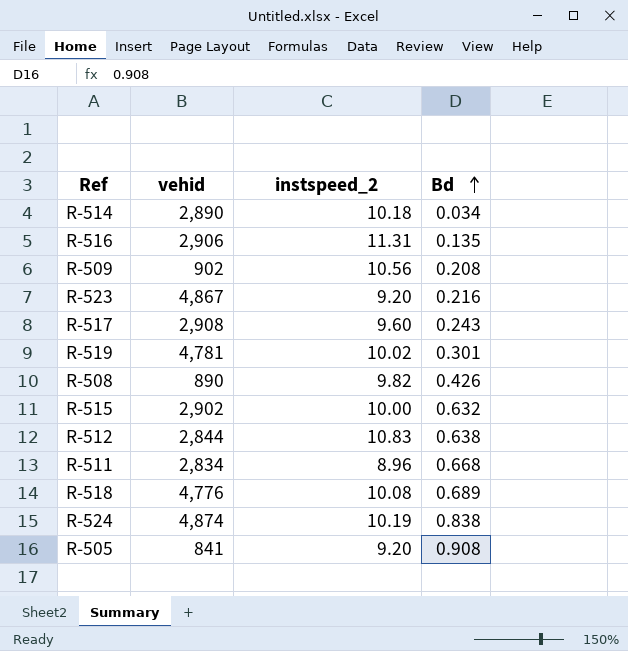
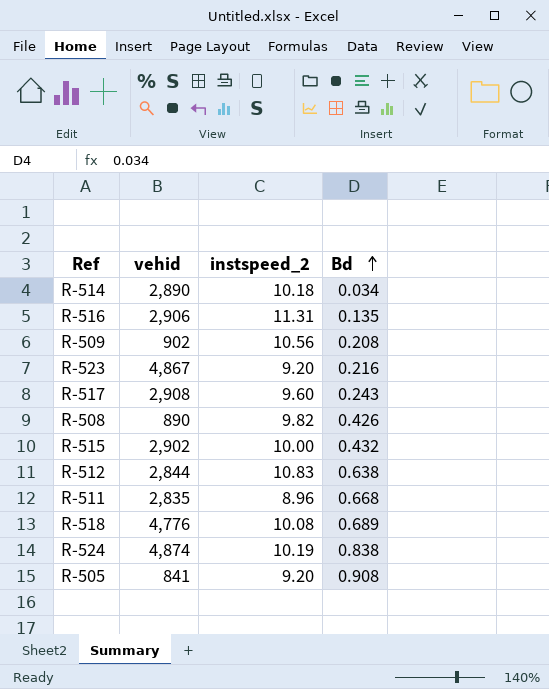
row R-519: 4,781 | 10.02 | 0.301 -> none
R-515 | Bd: 0.632 -> 0.432
R-511 | vehid: 2,834 -> 2,835

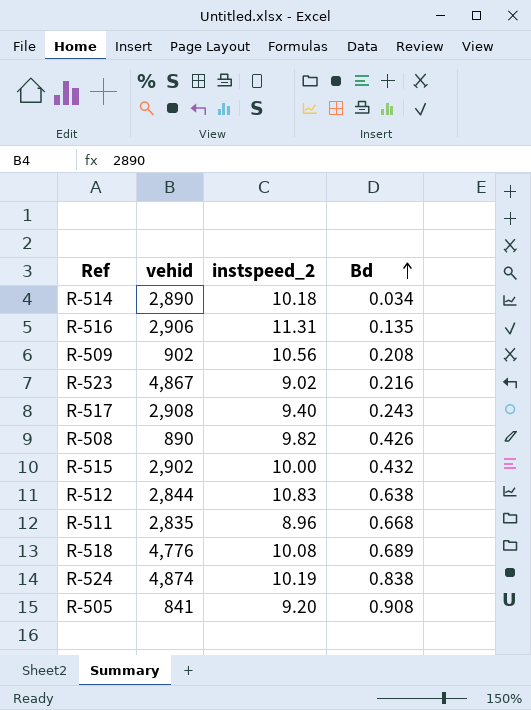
R-523 | instspeed_2: 9.20 -> 9.02
R-517 | instspeed_2: 9.60 -> 9.40

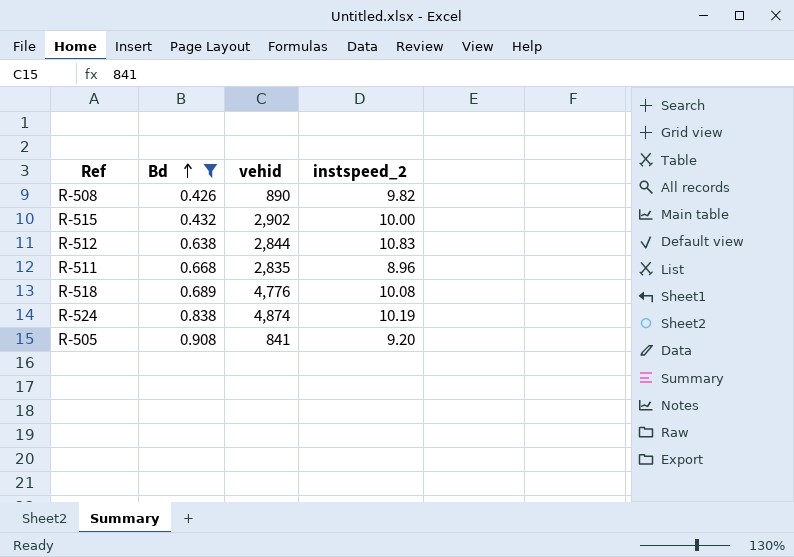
filter: none -> Bd >= 0.426
column Bd | position: 4 -> 2

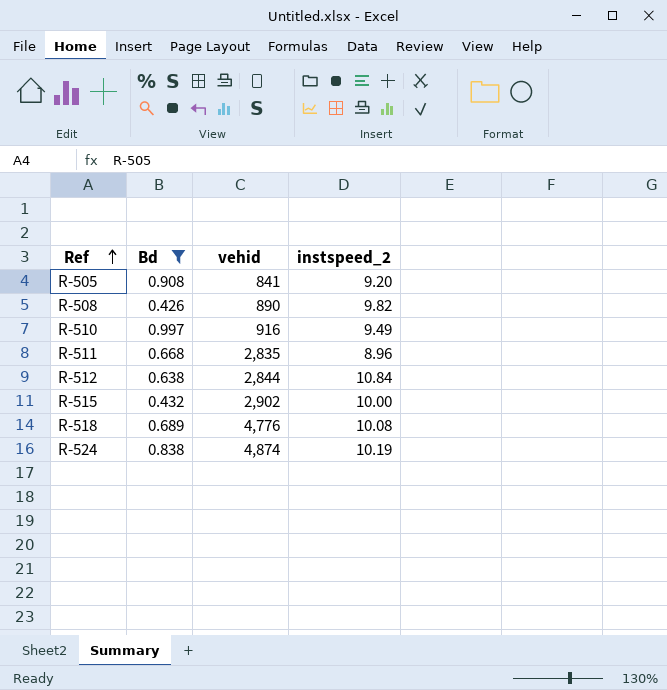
row order: Bd ascending -> Ref ascending
row R-510: none -> 0.997 | 916 | 9.49
R-512 | instspeed_2: 10.83 -> 10.84

